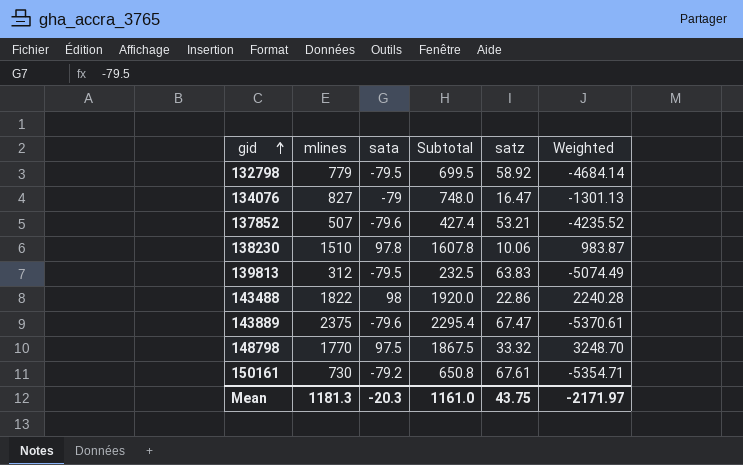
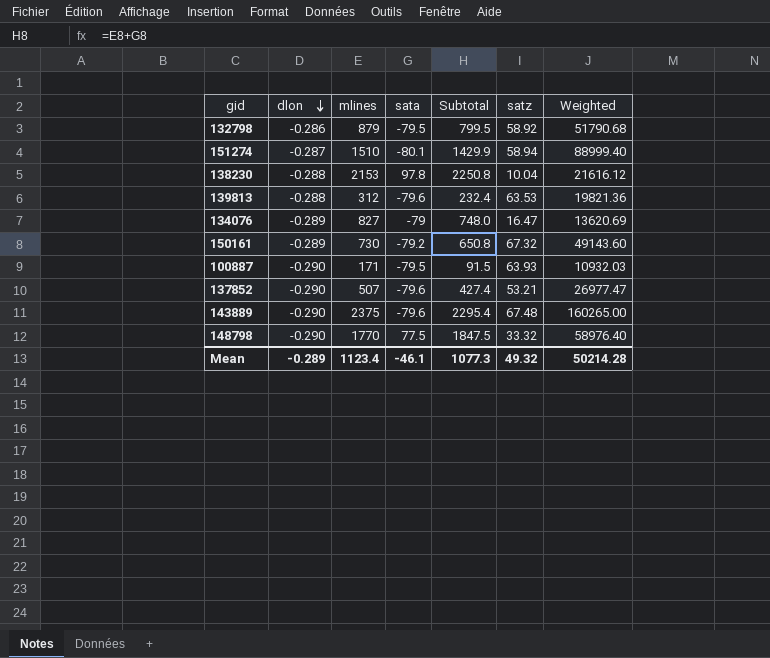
row order: gid ascending -> dlon descending
column dlon | position: none -> 2
column Weighted | formula: [sata] * [satz] -> [mlines] * [satz]
row 143488: 1822 | 98 | 1920.0 | 22.86 | 2240.28 -> none
132798 | mlines: 779 -> 879
132798 | Subtotal: 699.5 -> 799.5
row 151274: none -> -0.287 | 1510 | -80.1 | 1429.9 | 58.94 | 88999.40
138230 | mlines: 1510 -> 2153
138230 | Subtotal: 1607.8 -> 2250.8
138230 | satz: 10.06 -> 10.04
139813 | sata: -79.5 -> -79.6
139813 | Subtotal: 232.5 -> 232.4
139813 | satz: 63.83 -> 63.53
150161 | satz: 67.61 -> 67.32
row 100887: none -> -0.290 | 171 | -79.5 | 91.5 | 63.93 | 10932.03
143889 | satz: 67.47 -> 67.48
148798 | sata: 97.5 -> 77.5
148798 | Subtotal: 1867.5 -> 1847.5
Mean | mlines: 1181.3 -> 1123.4
Mean | sata: -20.3 -> -46.1
Mean | Subtotal: 1161.0 -> 1077.3
Mean | satz: 43.75 -> 49.32
Mean | Weighted: -2171.97 -> 50214.28

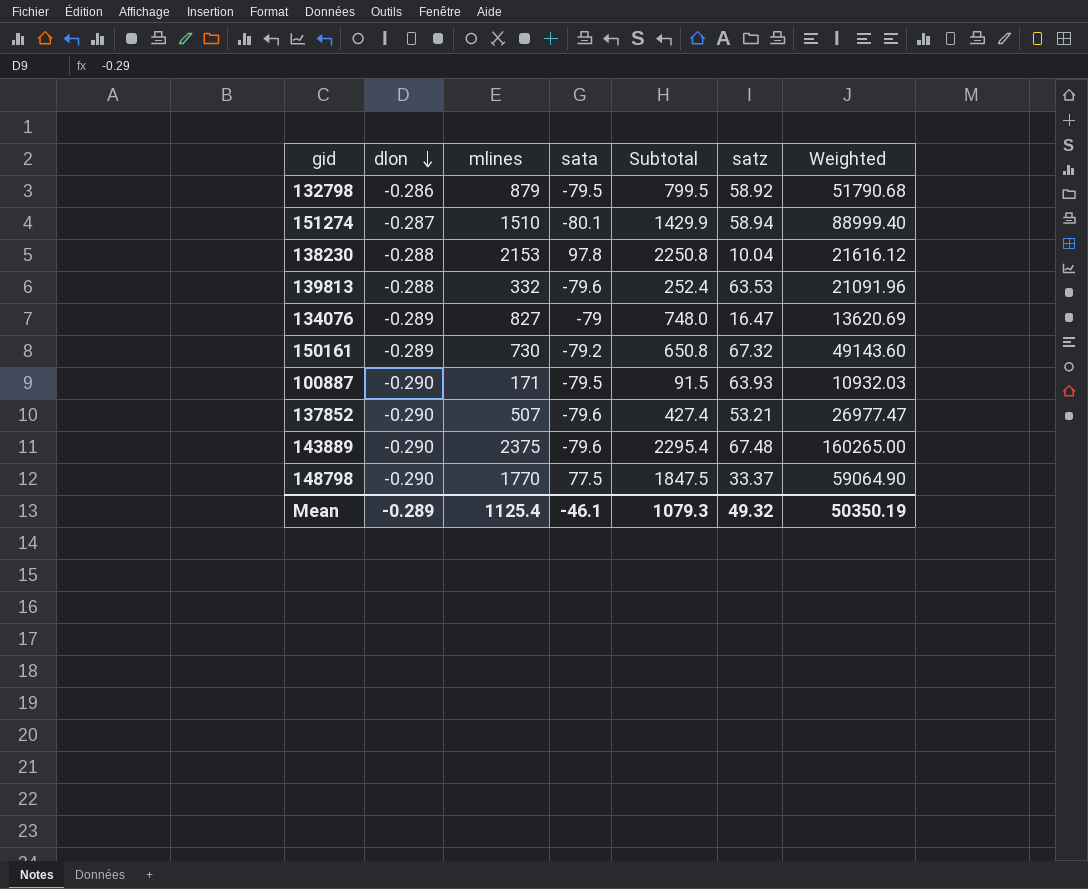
139813 | mlines: 312 -> 332
139813 | Subtotal: 232.4 -> 252.4
139813 | Weighted: 19821.36 -> 21091.96
148798 | satz: 33.32 -> 33.37
148798 | Weighted: 58976.40 -> 59064.90
Mean | mlines: 1123.4 -> 1125.4
Mean | Subtotal: 1077.3 -> 1079.3
Mean | Weighted: 50214.28 -> 50350.19

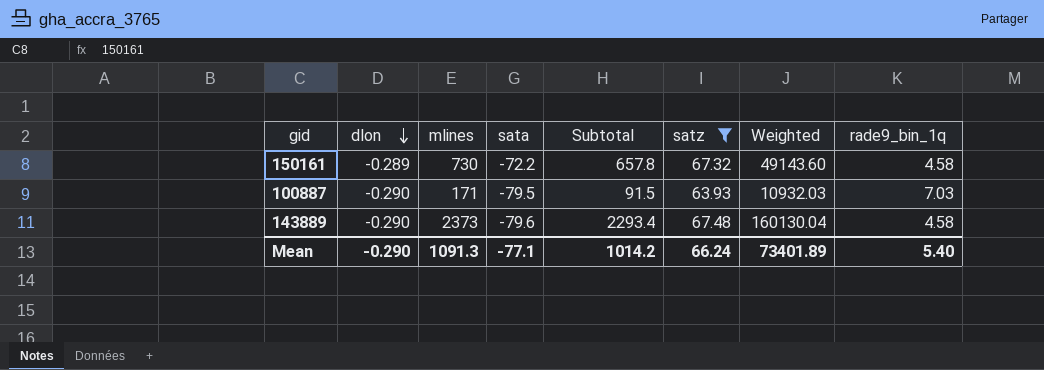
filter: none -> satz >= 63.93
column rade9_bin_1q | position: none -> 8
150161 | sata: -79.2 -> -72.2
150161 | Subtotal: 650.8 -> 657.8
143889 | mlines: 2375 -> 2373
143889 | Subtotal: 2295.4 -> 2293.4
143889 | Weighted: 160265.00 -> 160130.04
Mean | dlon: -0.289 -> -0.290
Mean | mlines: 1125.4 -> 1091.3
Mean | sata: -46.1 -> -77.1
Mean | Subtotal: 1079.3 -> 1014.2
Mean | satz: 49.32 -> 66.24
Mean | Weighted: 50350.19 -> 73401.89

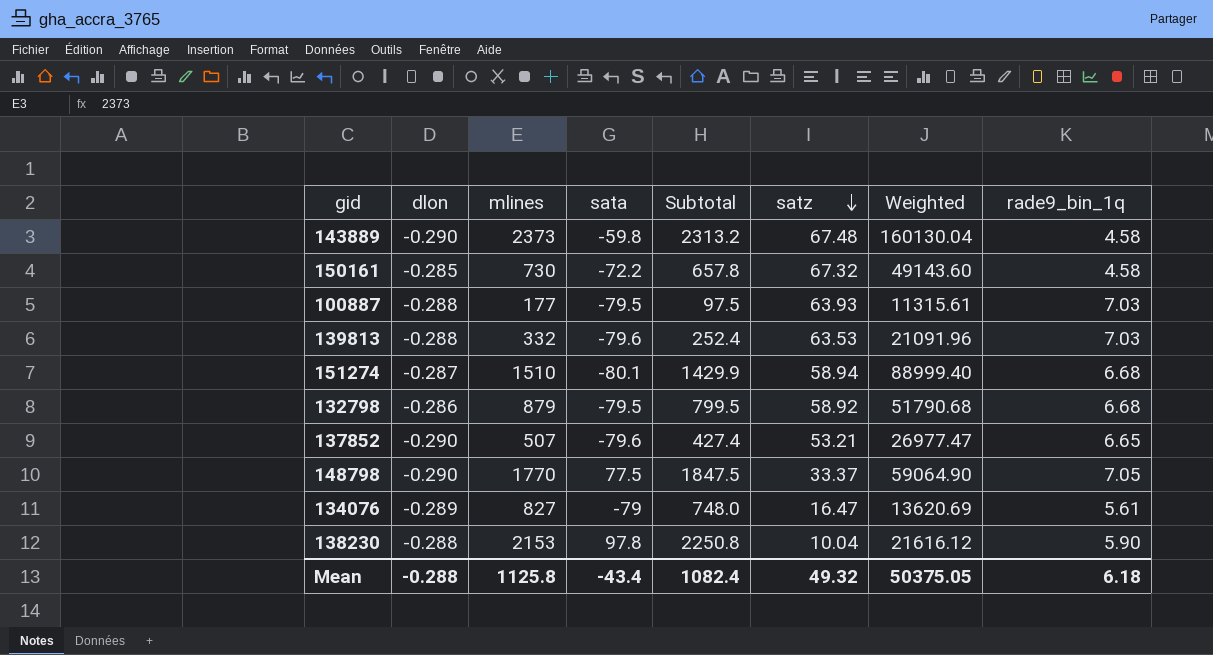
filter: satz >= 63.93 -> none
row order: dlon descending -> satz descending
143889 | sata: -79.6 -> -59.8
143889 | Subtotal: 2293.4 -> 2313.2
150161 | dlon: -0.289 -> -0.285
100887 | dlon: -0.290 -> -0.288
100887 | mlines: 171 -> 177
100887 | Subtotal: 91.5 -> 97.5
100887 | Weighted: 10932.03 -> 11315.61
Mean | dlon: -0.290 -> -0.288
Mean | mlines: 1091.3 -> 1125.8
Mean | sata: -77.1 -> -43.4
Mean | Subtotal: 1014.2 -> 1082.4
Mean | satz: 66.24 -> 49.32
Mean | Weighted: 73401.89 -> 50375.05
Mean | rade9_bin_1q: 5.40 -> 6.18

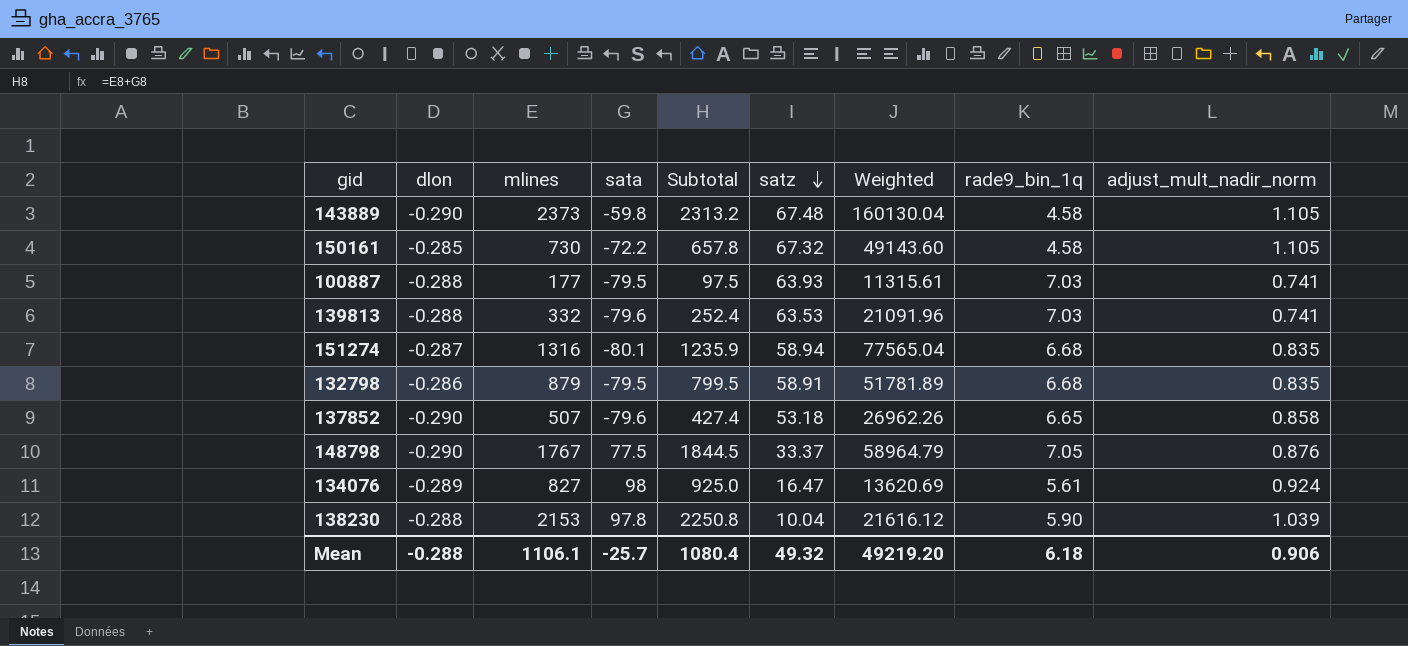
column adjust_mult_nadir_norm | position: none -> 9
151274 | mlines: 1510 -> 1316
151274 | Subtotal: 1429.9 -> 1235.9
151274 | Weighted: 88999.40 -> 77565.04
132798 | satz: 58.92 -> 58.91
132798 | Weighted: 51790.68 -> 51781.89
137852 | satz: 53.21 -> 53.18
137852 | Weighted: 26977.47 -> 26962.26
148798 | mlines: 1770 -> 1767
148798 | Subtotal: 1847.5 -> 1844.5
148798 | Weighted: 59064.90 -> 58964.79
134076 | sata: -79 -> 98
134076 | Subtotal: 748.0 -> 925.0
Mean | mlines: 1125.8 -> 1106.1
Mean | sata: -43.4 -> -25.7
Mean | Subtotal: 1082.4 -> 1080.4
Mean | Weighted: 50375.05 -> 49219.20

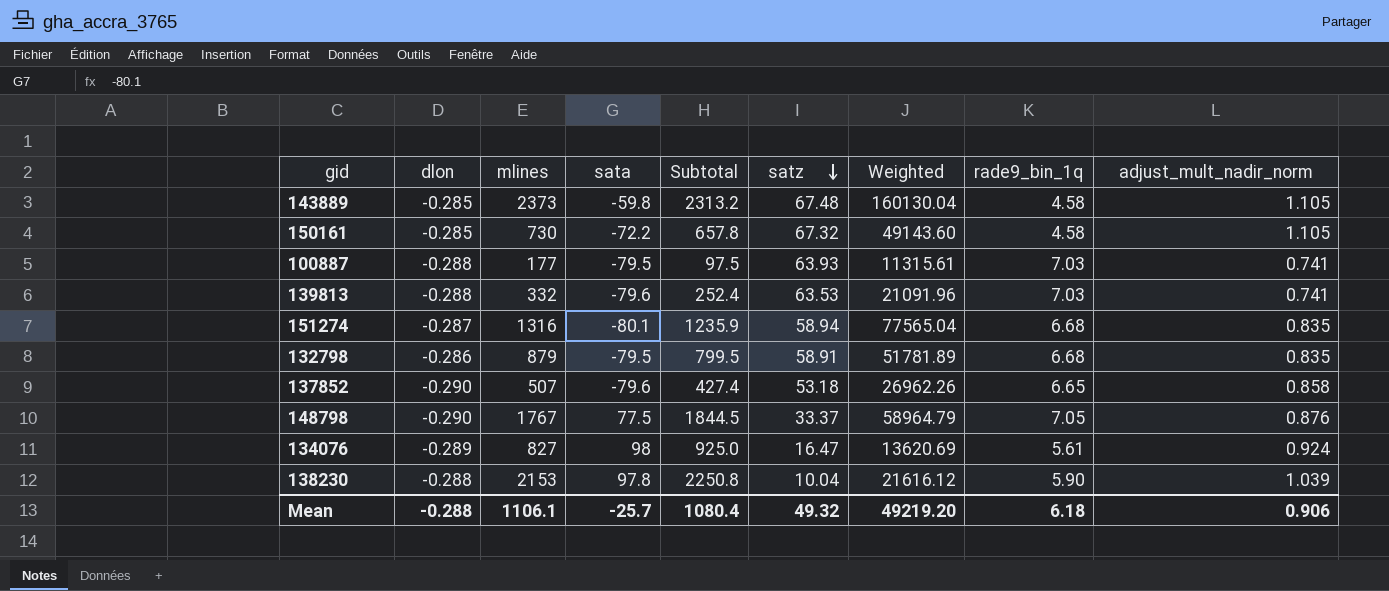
143889 | dlon: -0.290 -> -0.285

